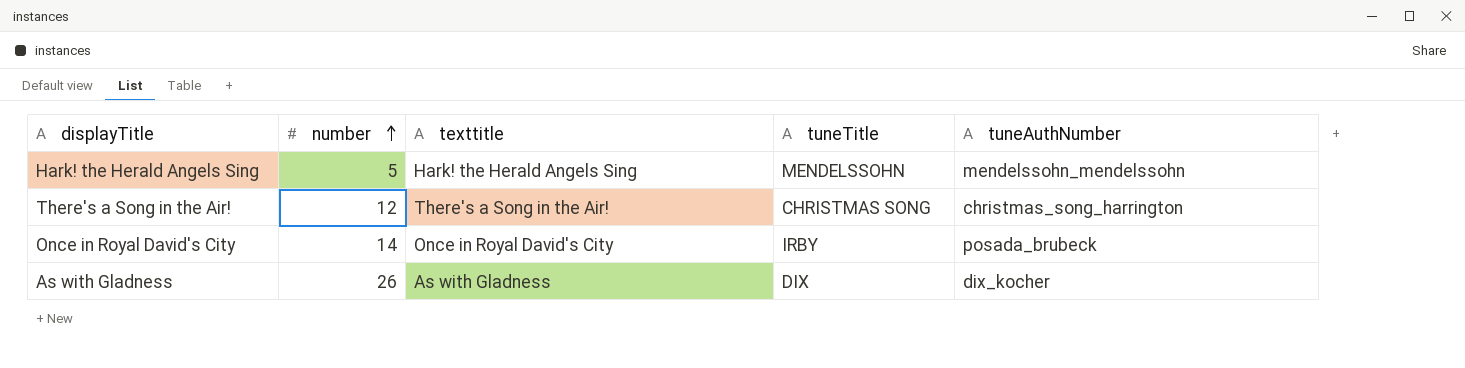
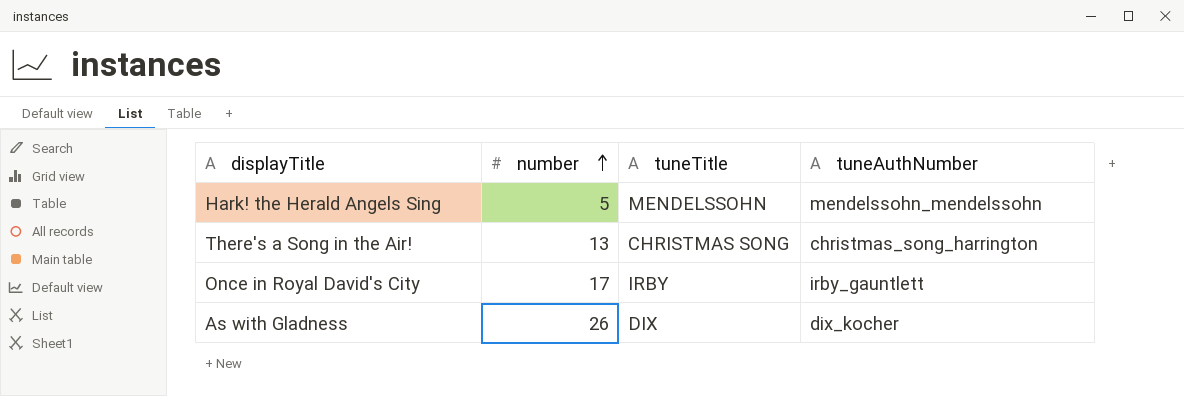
column texttitle | position: 3 -> none
There's a Song in the Air! | number: 12 -> 13
Once in Royal David's City | number: 14 -> 17
Once in Royal David's City | tuneAuthNumber: posada_brubeck -> irby_gauntlett

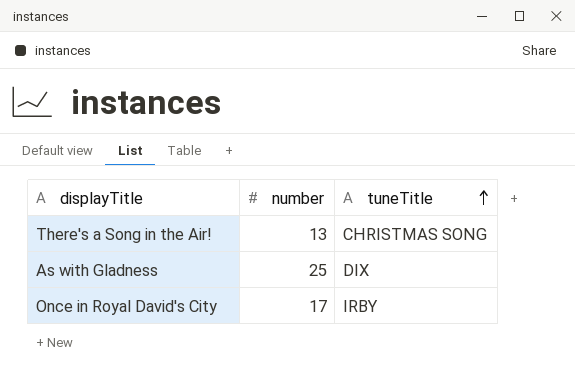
row order: number ascending -> tuneTitle ascending
column tuneAuthNumber | position: 4 -> none
row Hark! the Herald Angels Sing: 5 | MENDELSSOHN | mendelssohn_mendelssohn -> none
As with Gladness | number: 26 -> 25

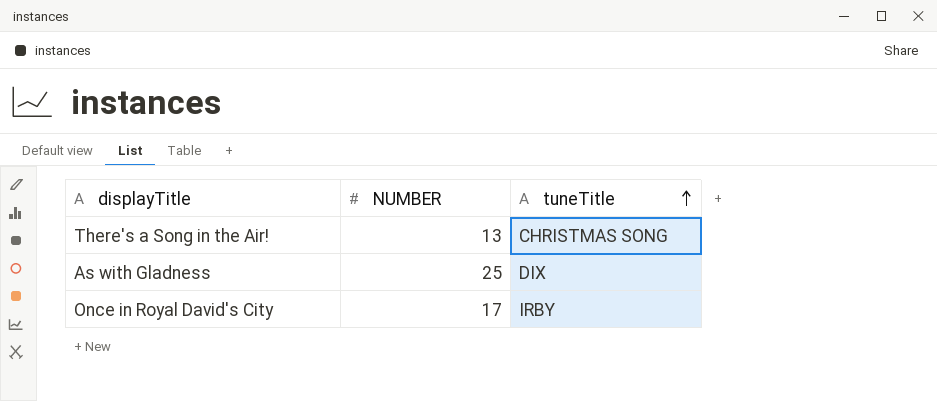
column name: number -> NUMBER

